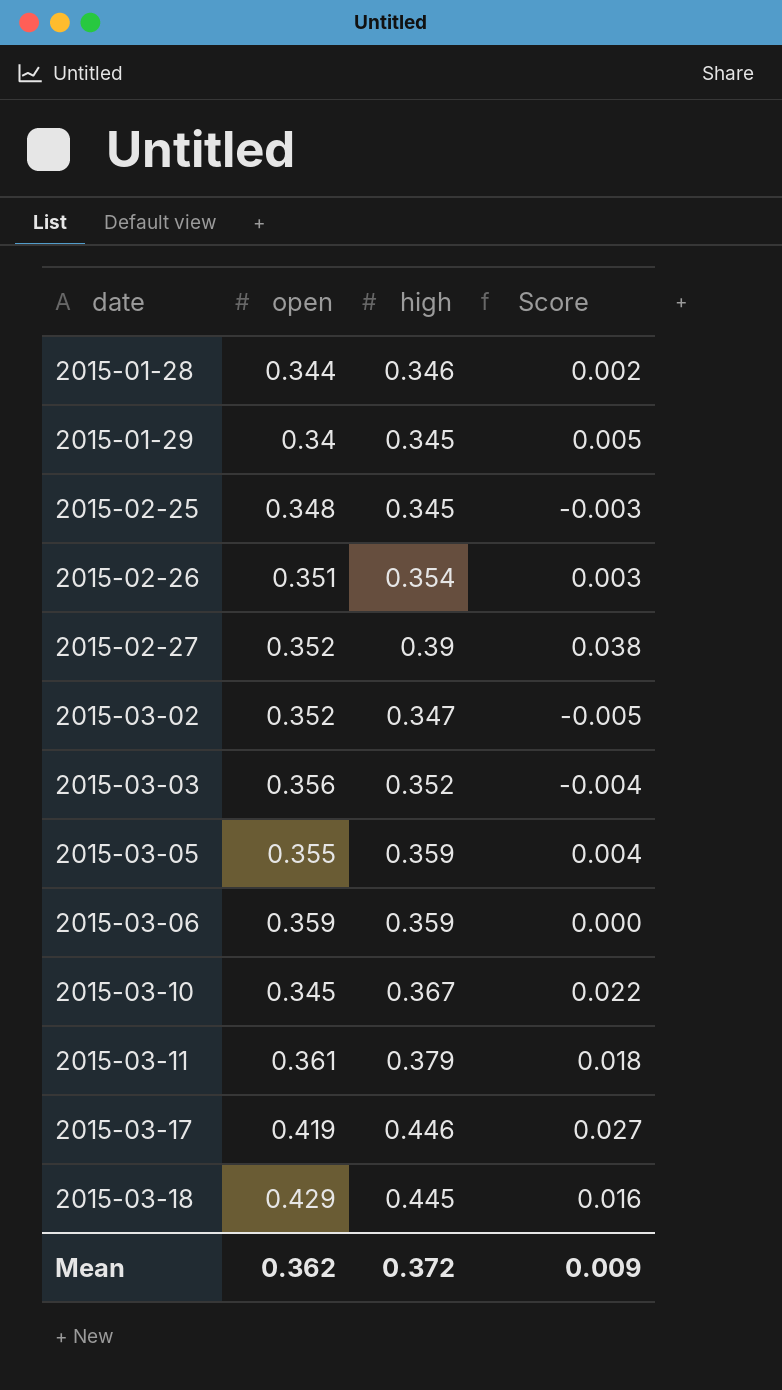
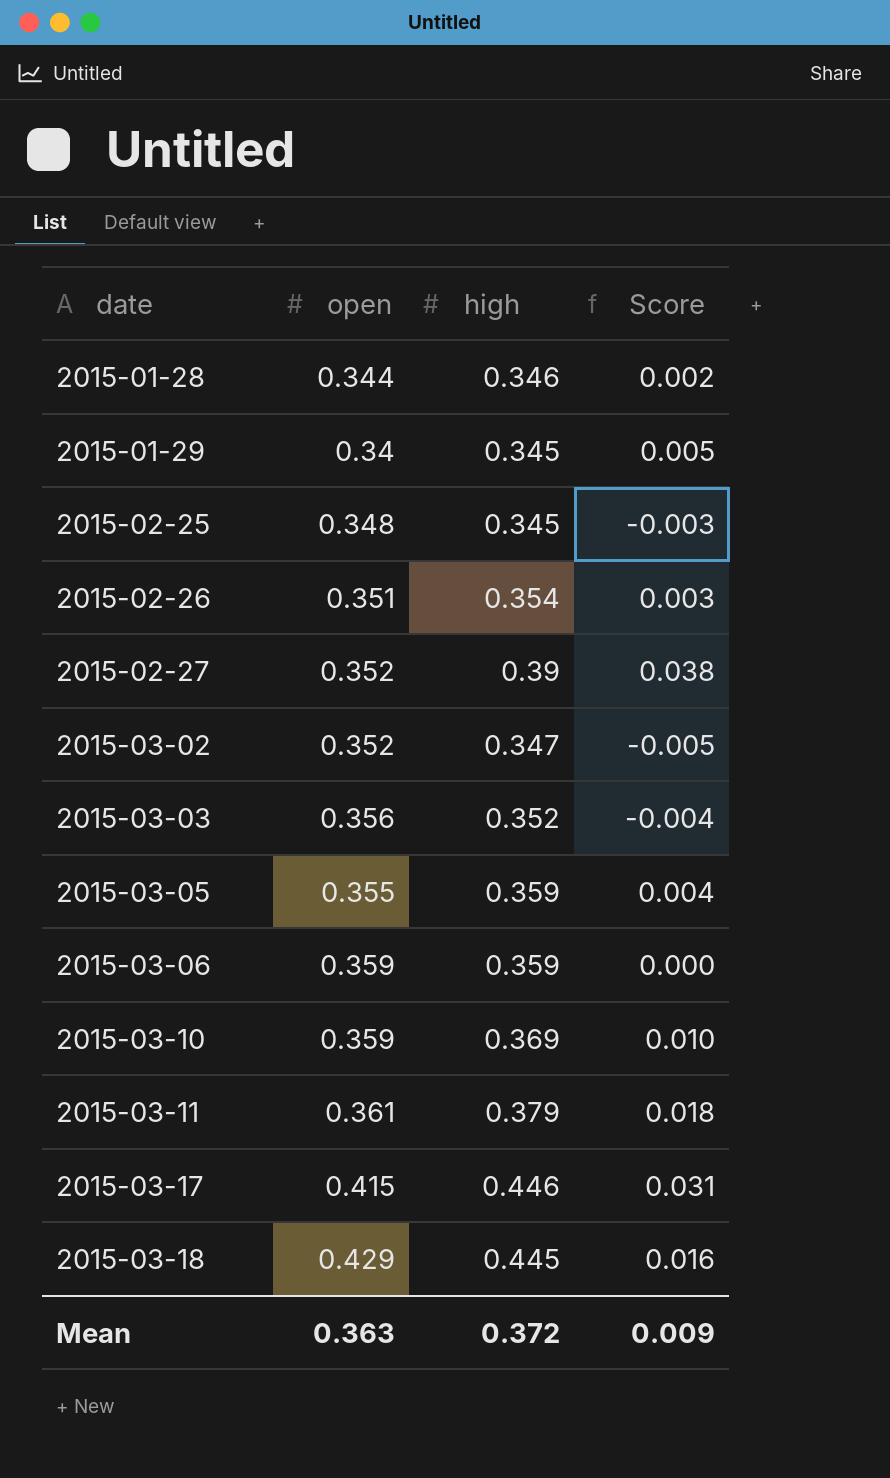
2015-03-10 | open: 0.345 -> 0.359
2015-03-10 | high: 0.367 -> 0.369
2015-03-10 | Score: 0.022 -> 0.010
2015-03-17 | open: 0.419 -> 0.415
2015-03-17 | Score: 0.027 -> 0.031
Mean | open: 0.362 -> 0.363

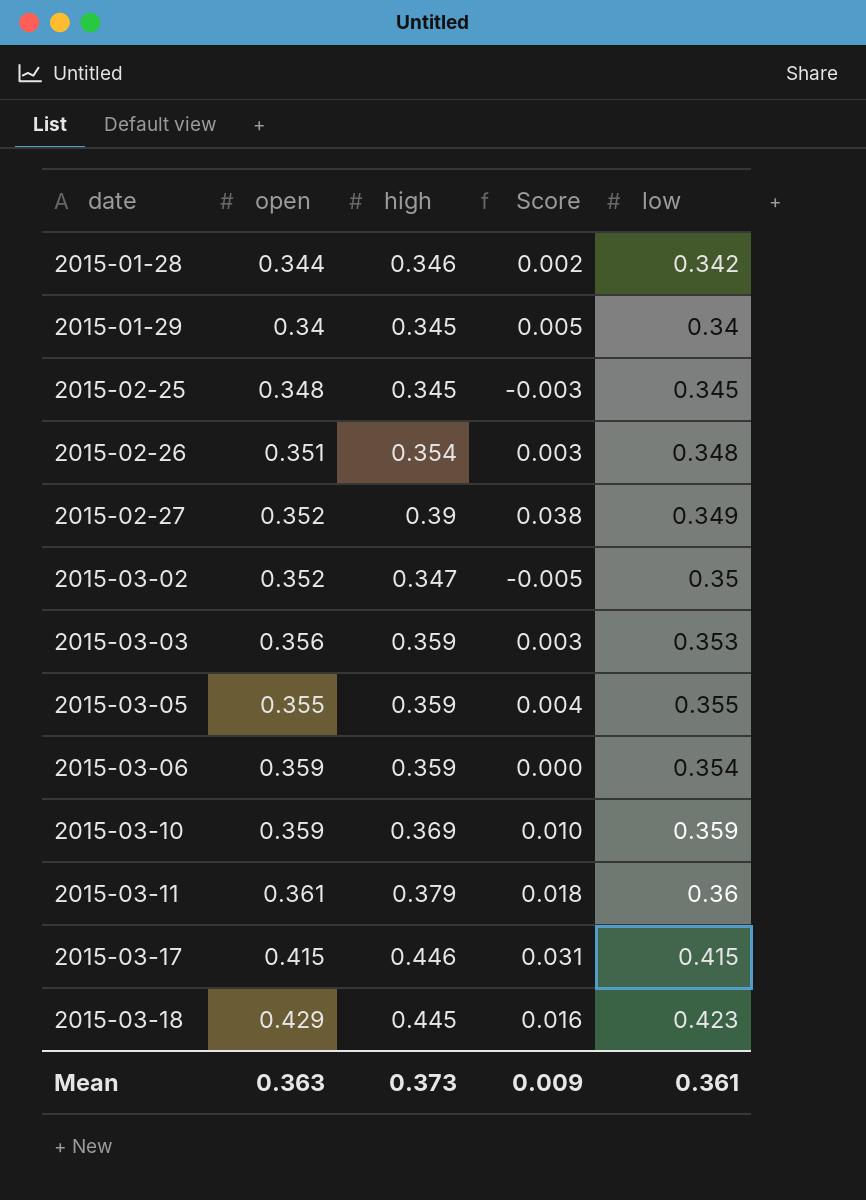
column low | position: none -> 5
2015-03-03 | high: 0.352 -> 0.359
2015-03-03 | Score: -0.004 -> 0.003
Mean | high: 0.372 -> 0.373

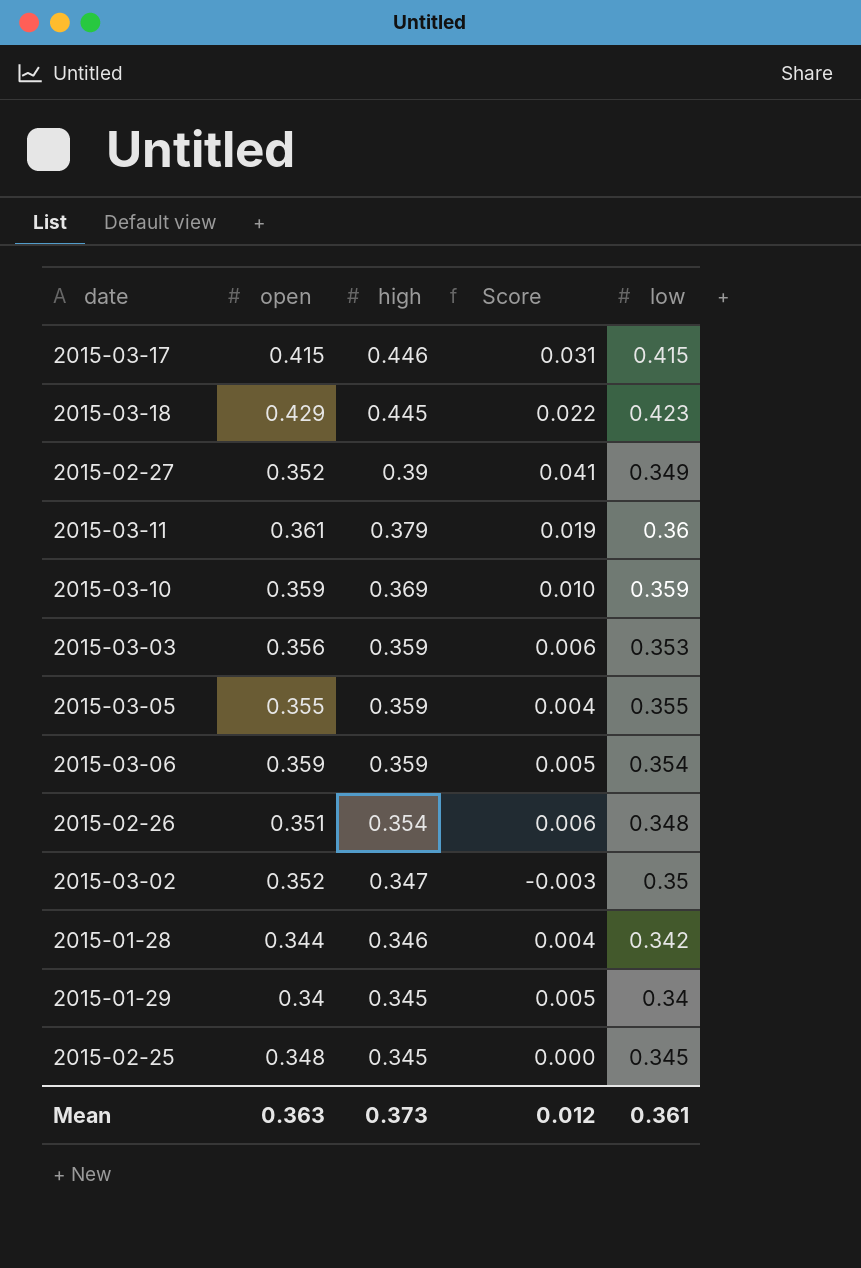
row order: date ascending -> high descending
column Score | formula: [high] - [open] -> [high] - [low]
Mean | Score: 0.009 -> 0.012

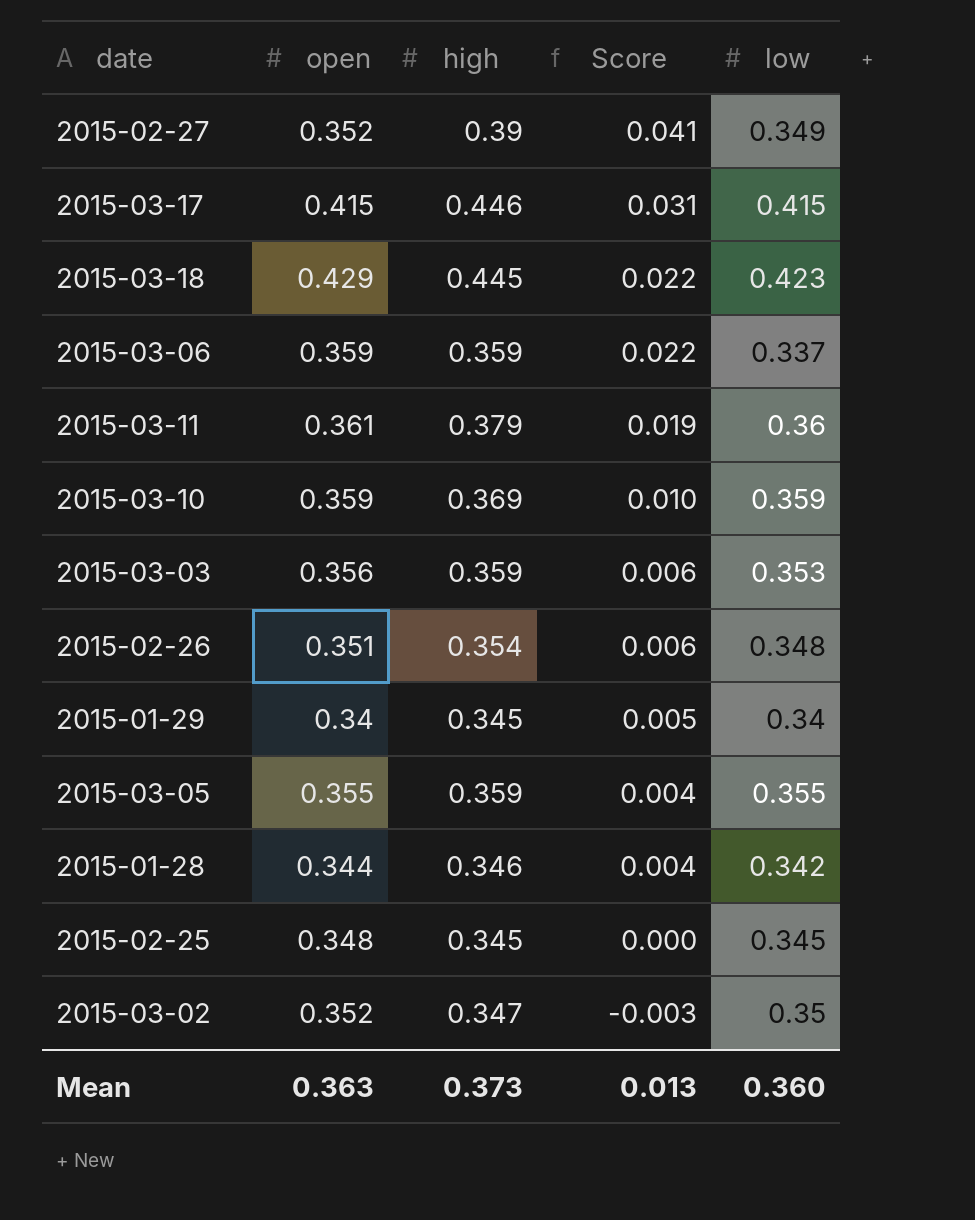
row order: high descending -> Score descending
2015-03-06 | Score: 0.005 -> 0.022
2015-03-06 | low: 0.354 -> 0.337
Mean | Score: 0.012 -> 0.013
Mean | low: 0.361 -> 0.360

